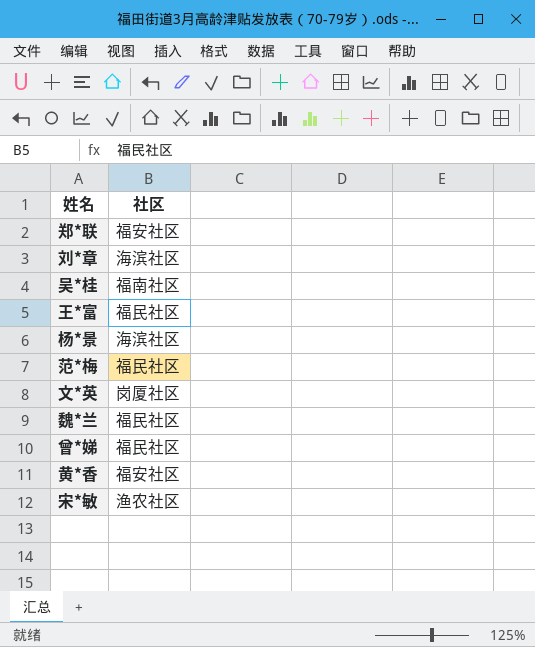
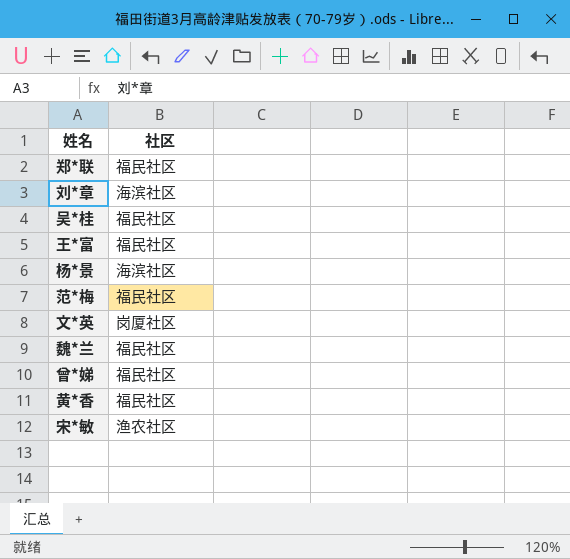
郑*联 | 社区: 福安社区 -> 福民社区
吴*桂 | 社区: 福南社区 -> 福民社区
黄*香 | 社区: 福安社区 -> 福民社区

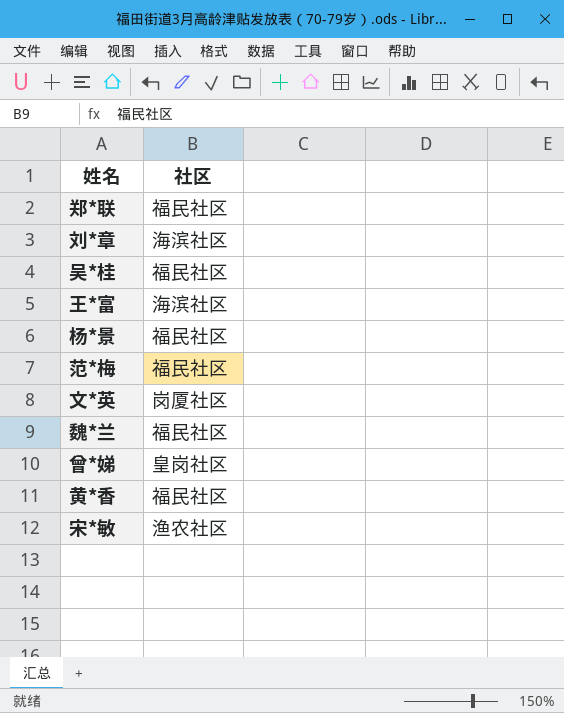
王*富 | 社区: 福民社区 -> 海滨社区
杨*景 | 社区: 海滨社区 -> 福民社区
曾*娣 | 社区: 福民社区 -> 皇岗社区

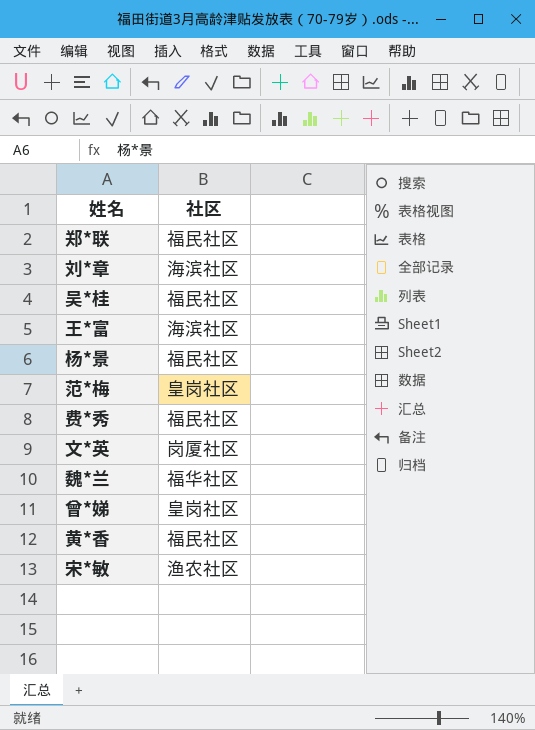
范*梅 | 社区: 福民社区 -> 皇岗社区
row 费*秀: none -> 福民社区
魏*兰 | 社区: 福民社区 -> 福华社区

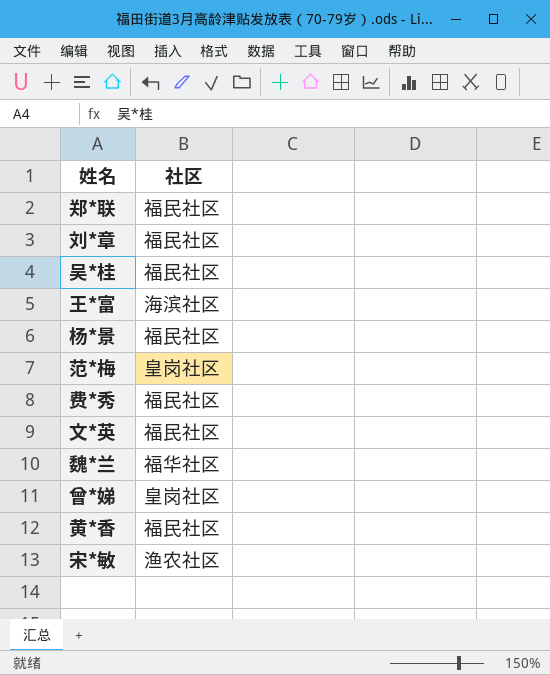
刘*章 | 社区: 海滨社区 -> 福民社区
文*英 | 社区: 岗厦社区 -> 福民社区

